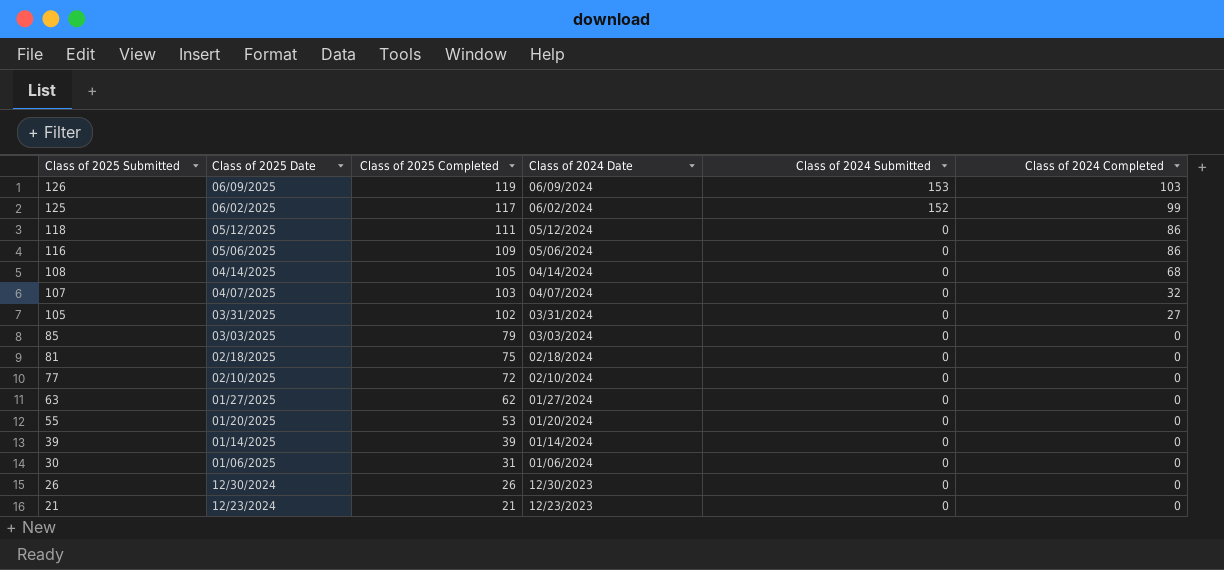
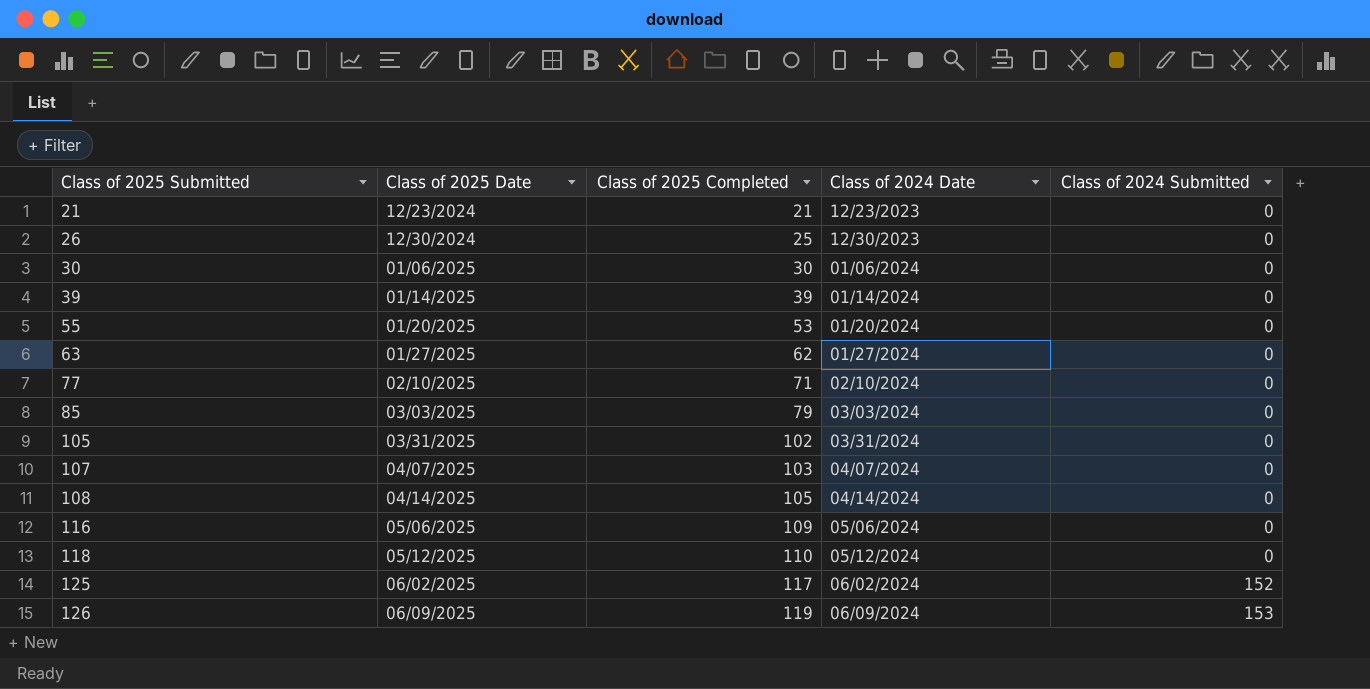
row order: Class of 2025 Submitted descending -> Class of 2025 Submitted ascending
column Class of 2024 Completed | position: 6 -> none
row 81: 02/18/2025 | 75 | 02/18/2024 | 0 | 0 -> none
26 | Class of 2025 Completed: 26 -> 25
30 | Class of 2025 Completed: 31 -> 30
77 | Class of 2025 Completed: 72 -> 71
118 | Class of 2025 Completed: 111 -> 110

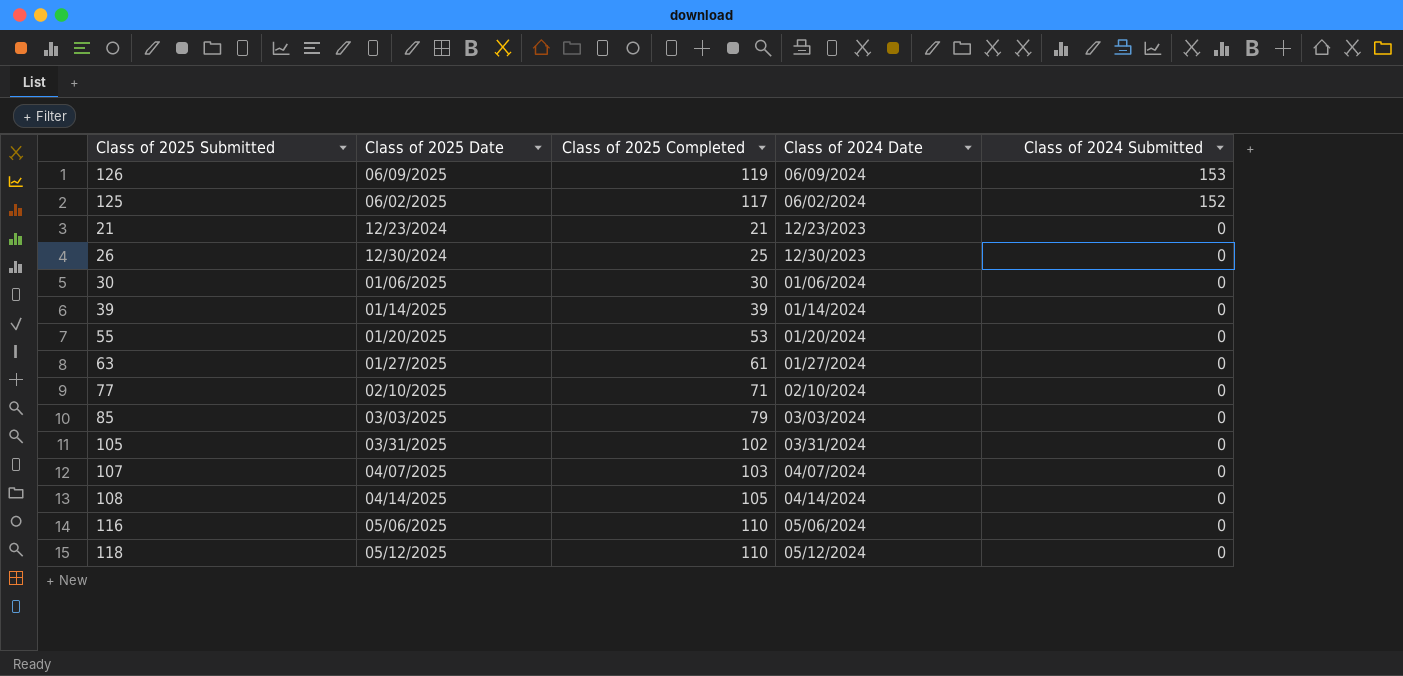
row order: Class of 2025 Submitted ascending -> Class of 2024 Submitted descending
63 | Class of 2025 Completed: 62 -> 61
116 | Class of 2025 Completed: 109 -> 110

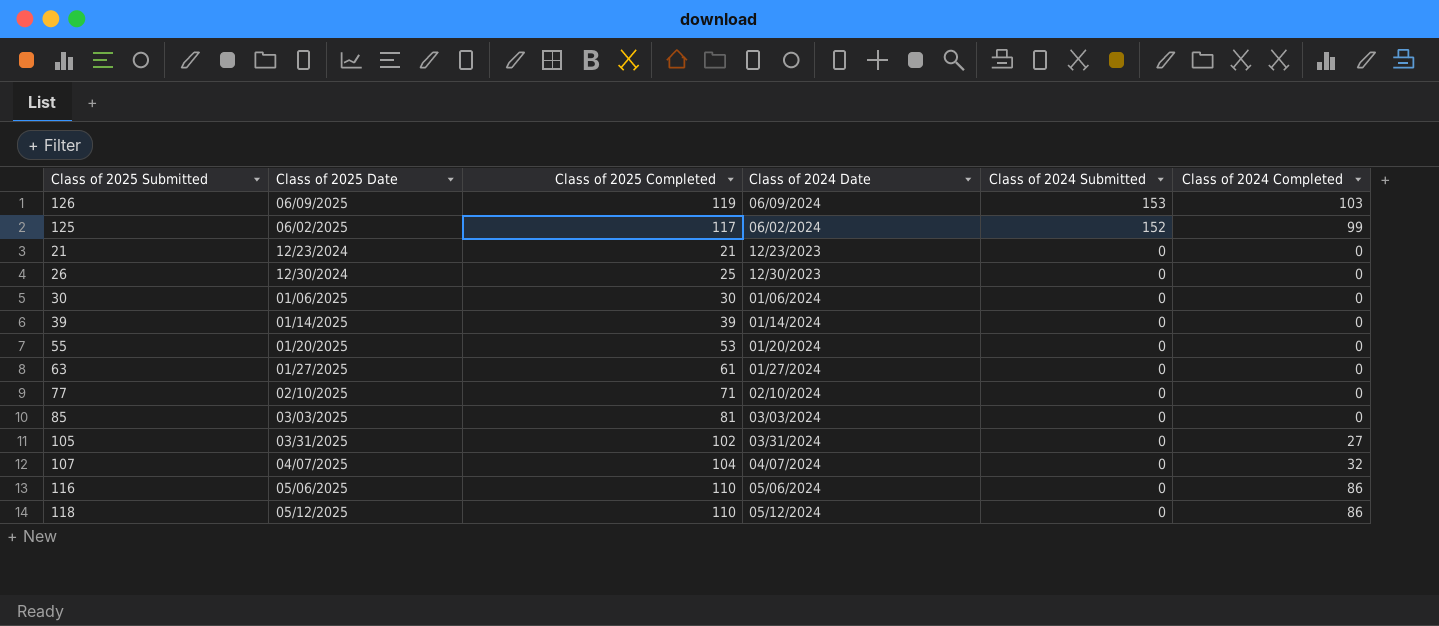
column Class of 2024 Completed | position: none -> 6
row 108: 04/14/2025 | 105 | 04/14/2024 | 0 -> none
85 | Class of 2025 Completed: 79 -> 81
107 | Class of 2025 Completed: 103 -> 104

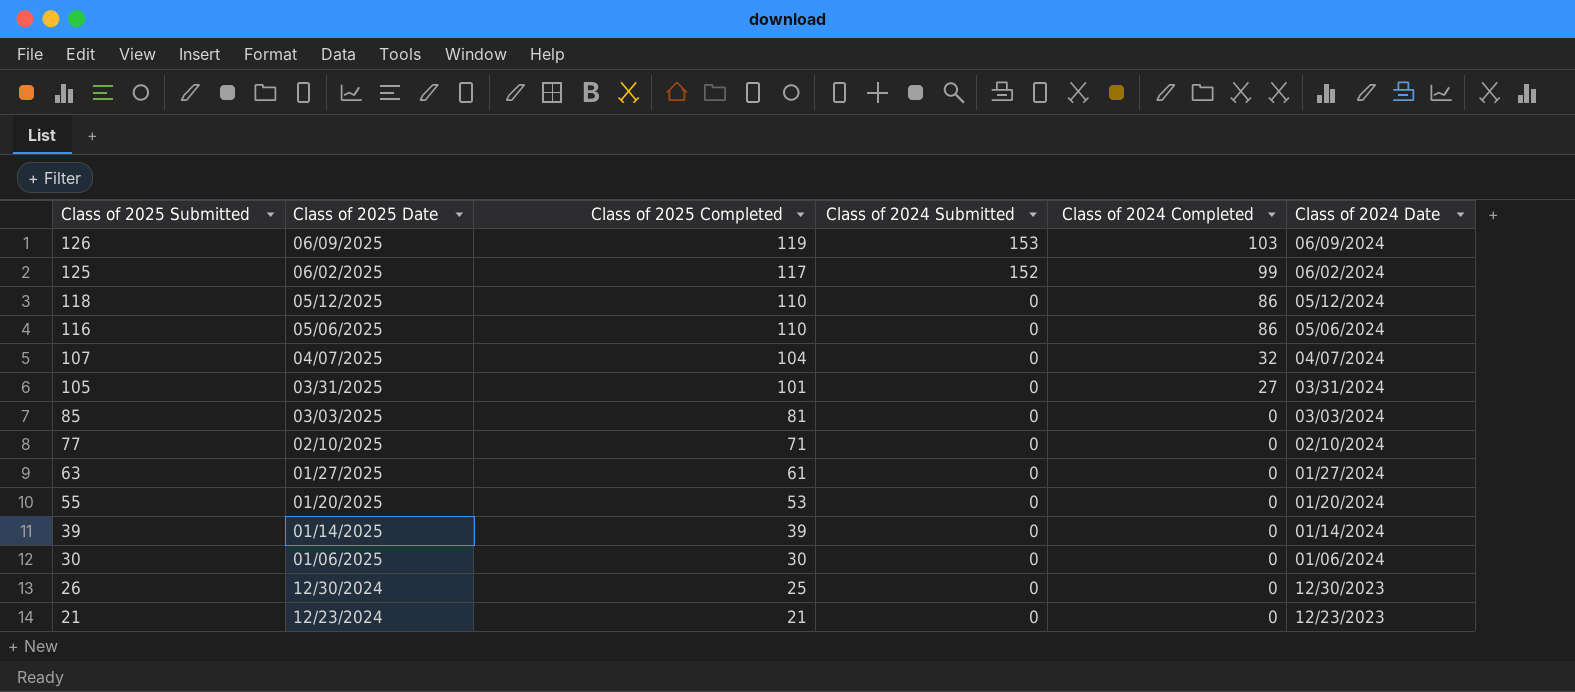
row order: Class of 2024 Submitted descending -> Class of 2025 Submitted descending
column Class of 2024 Date | position: 4 -> 6
105 | Class of 2025 Completed: 102 -> 101

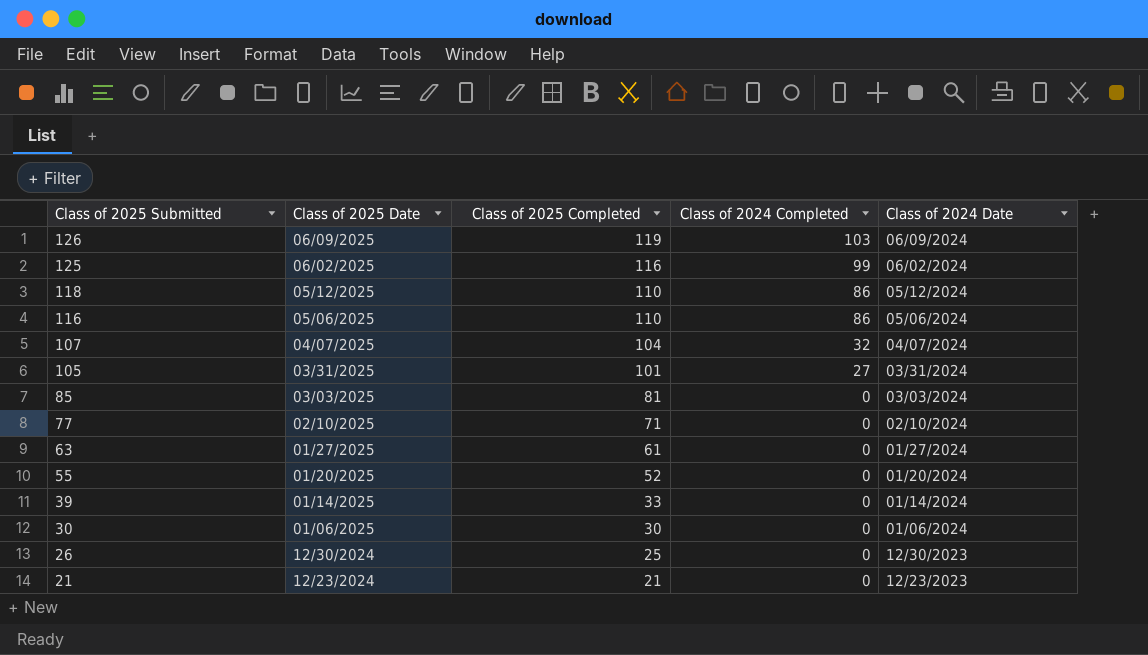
column Class of 2024 Submitted | position: 4 -> none
125 | Class of 2025 Completed: 117 -> 116
55 | Class of 2025 Completed: 53 -> 52
39 | Class of 2025 Completed: 39 -> 33

